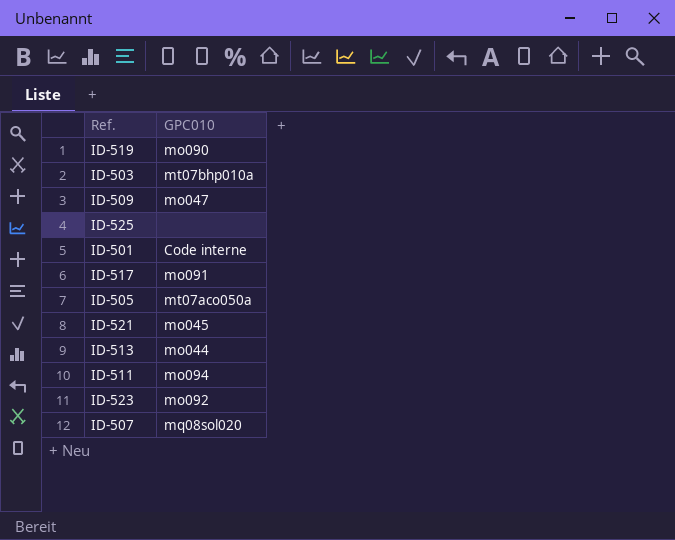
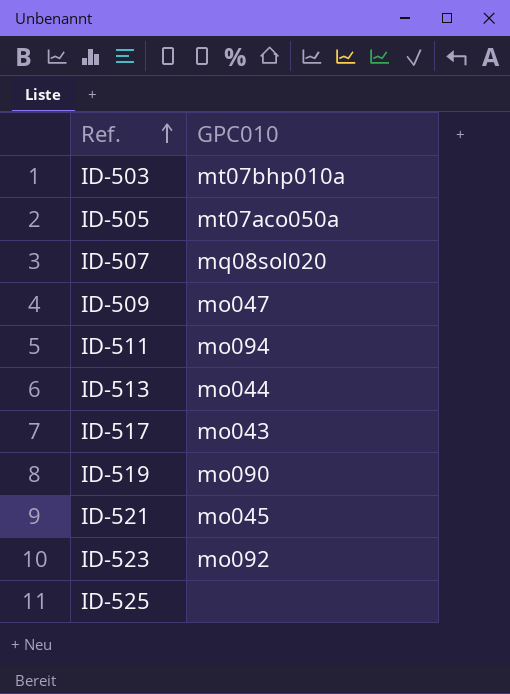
row order: none -> Ref. ascending
row ID-501: Code interne -> none
ID-517 | GPC010: mo091 -> mo043

